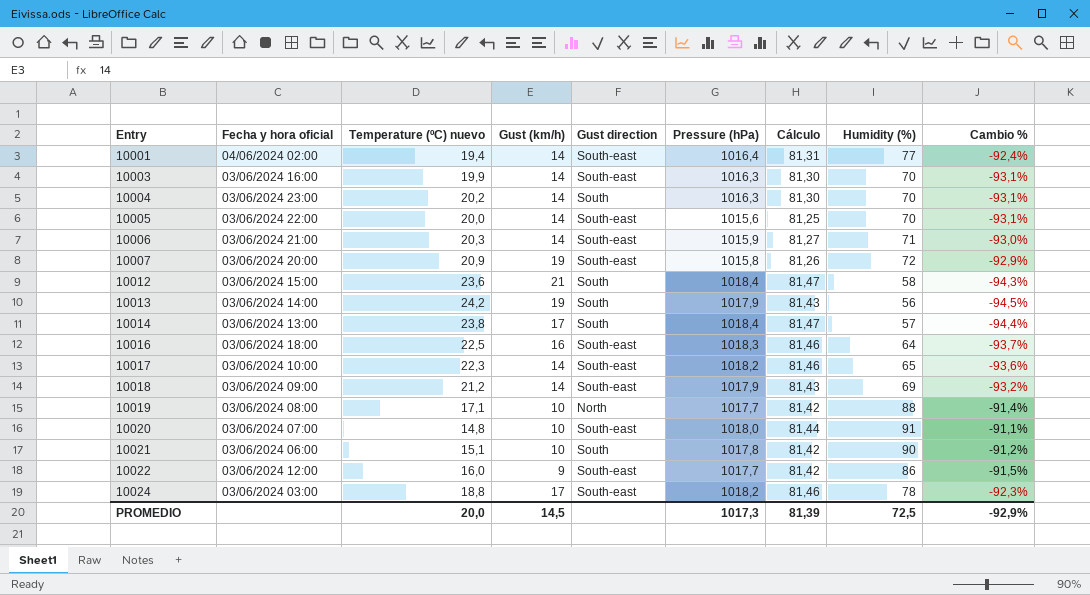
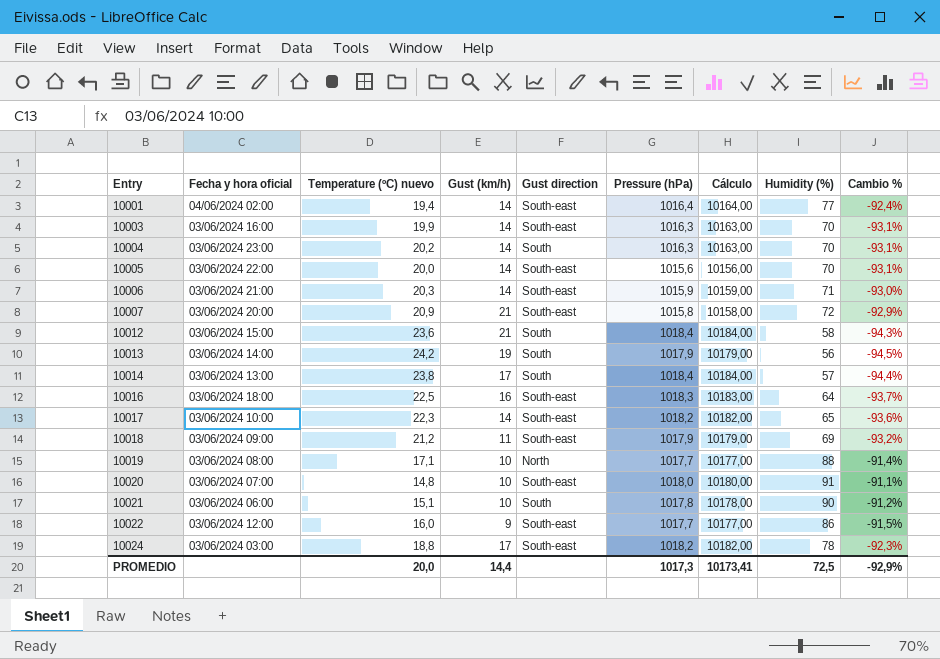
column Cálculo | formula: [Pressure (hPa)] * 0,08 -> [Pressure (hPa)] * 10
10007 | Gust (km/h): 19 -> 21
10018 | Gust (km/h): 14 -> 11
PROMEDIO | Gust (km/h): 14,5 -> 14,4
PROMEDIO | Cálculo: 81,39 -> 10173,41

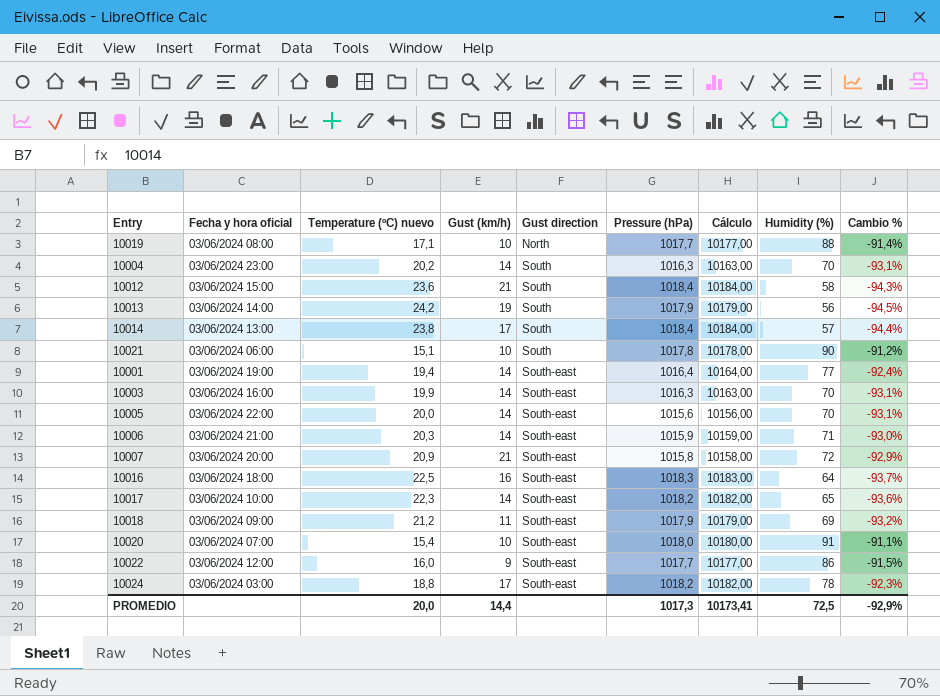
row order: Entry ascending -> Gust direction ascending
10001 | Fecha y hora oficial: 04/06/2024 02:00 -> 03/06/2024 19:00
10020 | Temperature (ºC) nuevo: 14,8 -> 15,4

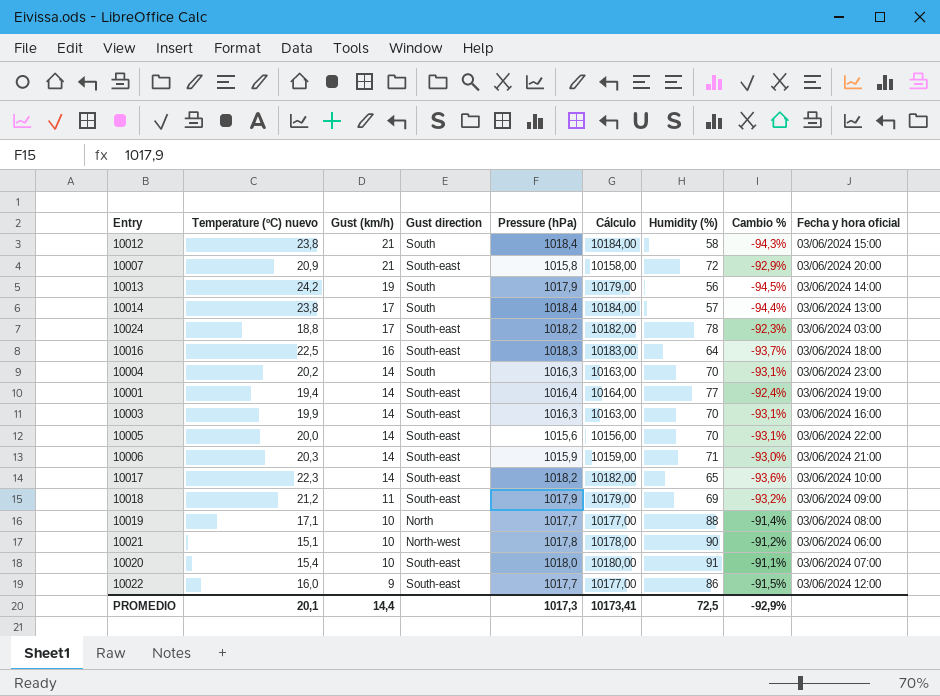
row order: Gust direction ascending -> Gust (km/h) descending
column Fecha y hora oficial | position: 2 -> 9
10012 | Temperature (ºC) nuevo: 23,6 -> 23,8
10021 | Gust direction: South -> North-west
PROMEDIO | Temperature (ºC) nuevo: 20,0 -> 20,1

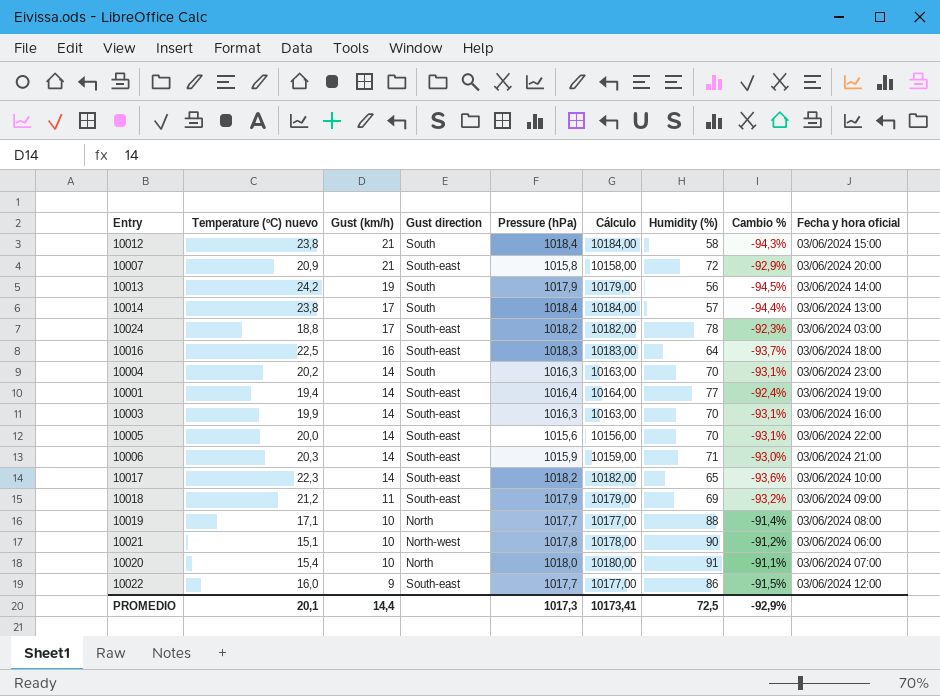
10020 | Gust direction: South-east -> North

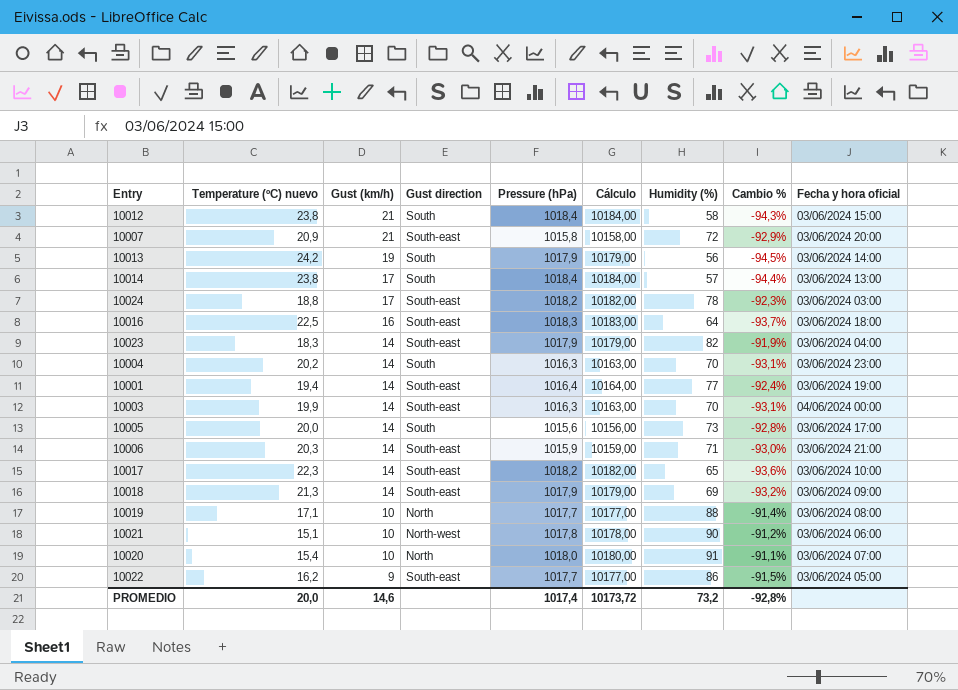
row 10023: none -> 18,3 | 14 | South-east | 1017,9 | 10179,00 | 82 | -91,9% | 03/06/2024 04:00
10003 | Fecha y hora oficial: 03/06/2024 16:00 -> 04/06/2024 00:00
10005 | Gust direction: South-east -> South
10005 | Humidity (%): 70 -> 73
10005 | Cambio %: -93,1% -> -92,8%
10005 | Fecha y hora oficial: 03/06/2024 22:00 -> 03/06/2024 17:00
10018 | Temperature (ºC) nuevo: 21,2 -> 21,3
10018 | Gust (km/h): 11 -> 14
10022 | Temperature (ºC) nuevo: 16,0 -> 16,2
10022 | Fecha y hora oficial: 03/06/2024 12:00 -> 03/06/2024 05:00
PROMEDIO | Temperature (ºC) nuevo: 20,1 -> 20,0
PROMEDIO | Gust (km/h): 14,4 -> 14,6
PROMEDIO | Pressure (hPa): 1017,3 -> 1017,4
PROMEDIO | Cálculo: 10173,41 -> 10173,72
PROMEDIO | Humidity (%): 72,5 -> 73,2
PROMEDIO | Cambio %: -92,9% -> -92,8%

